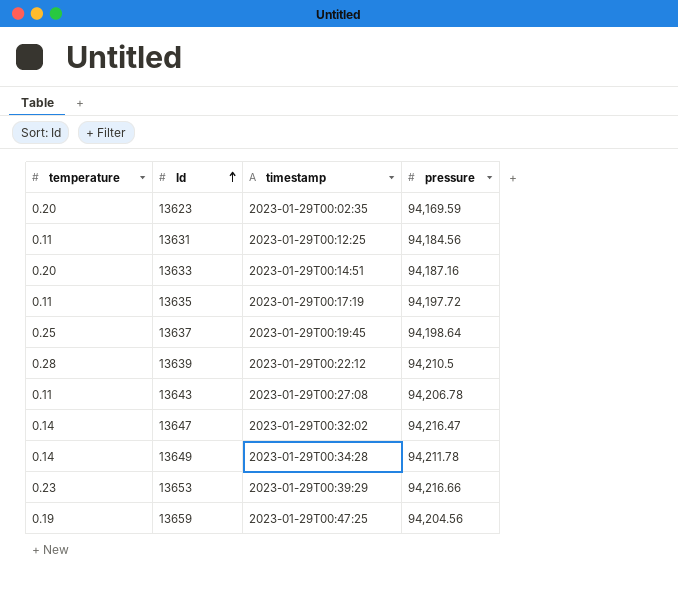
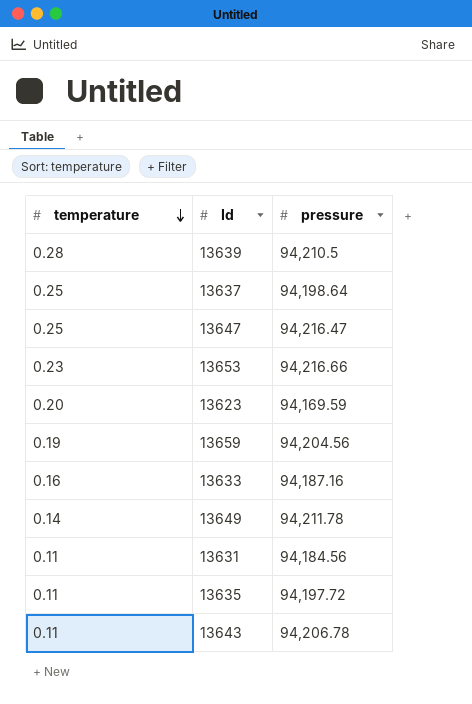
row order: Id ascending -> temperature descending
column timestamp | position: 3 -> none
13647 | temperature: 0.14 -> 0.25
13633 | temperature: 0.20 -> 0.16

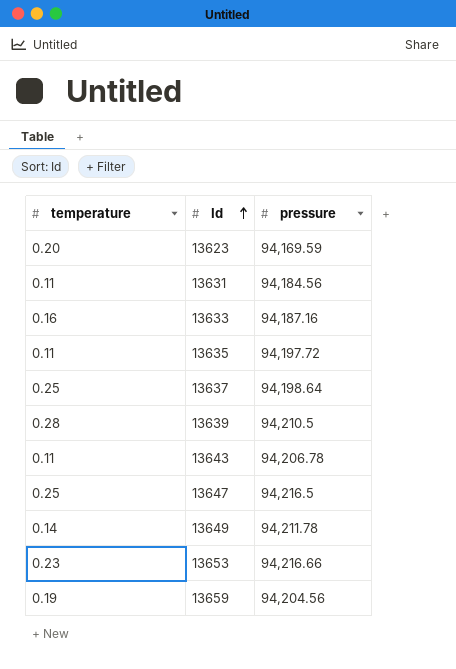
row order: temperature descending -> Id ascending
13647 | pressure: 94,216.47 -> 94,216.5

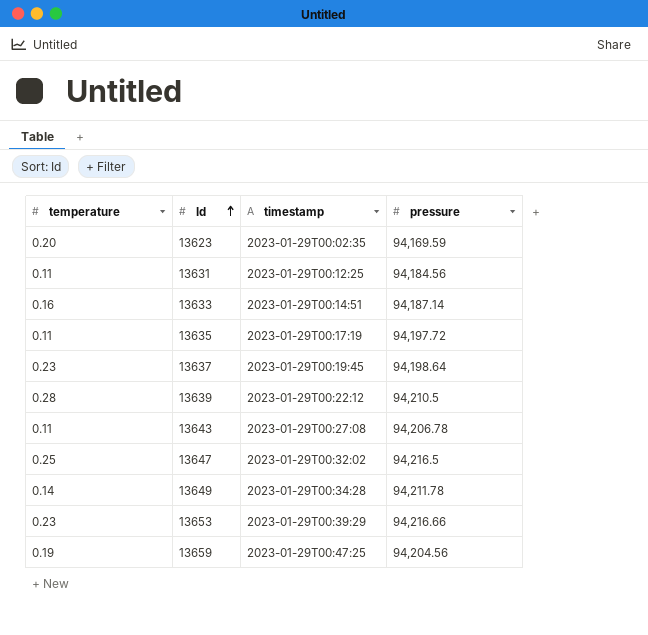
column timestamp | position: none -> 3
13633 | pressure: 94,187.16 -> 94,187.14
13637 | temperature: 0.25 -> 0.23

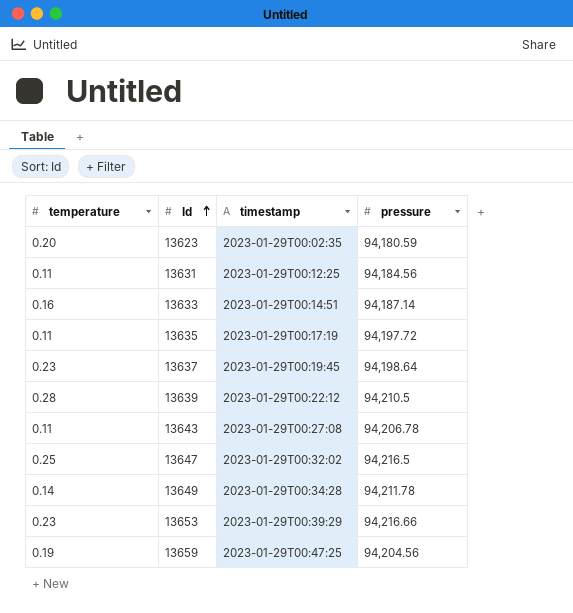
13623 | pressure: 94,169.59 -> 94,180.59

